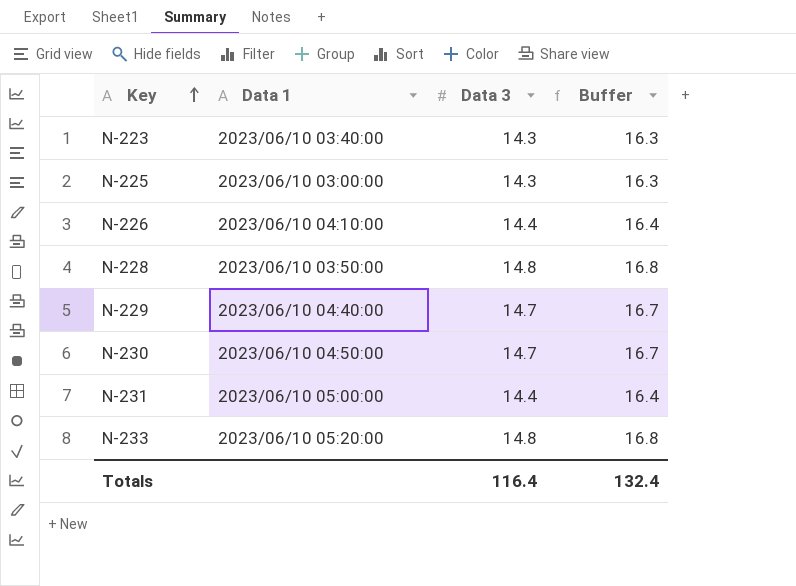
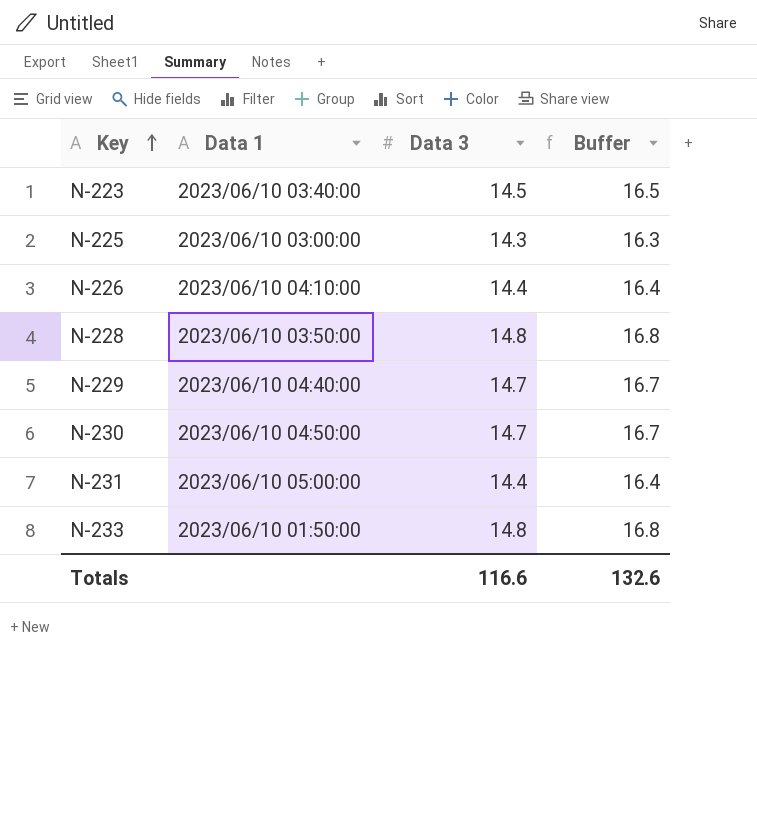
N-223 | Data 3: 14.3 -> 14.5
N-223 | Buffer: 16.3 -> 16.5
N-233 | Data 1: 2023/06/10 05:20:00 -> 2023/06/10 01:50:00
Totals | Data 3: 116.4 -> 116.6
Totals | Buffer: 132.4 -> 132.6

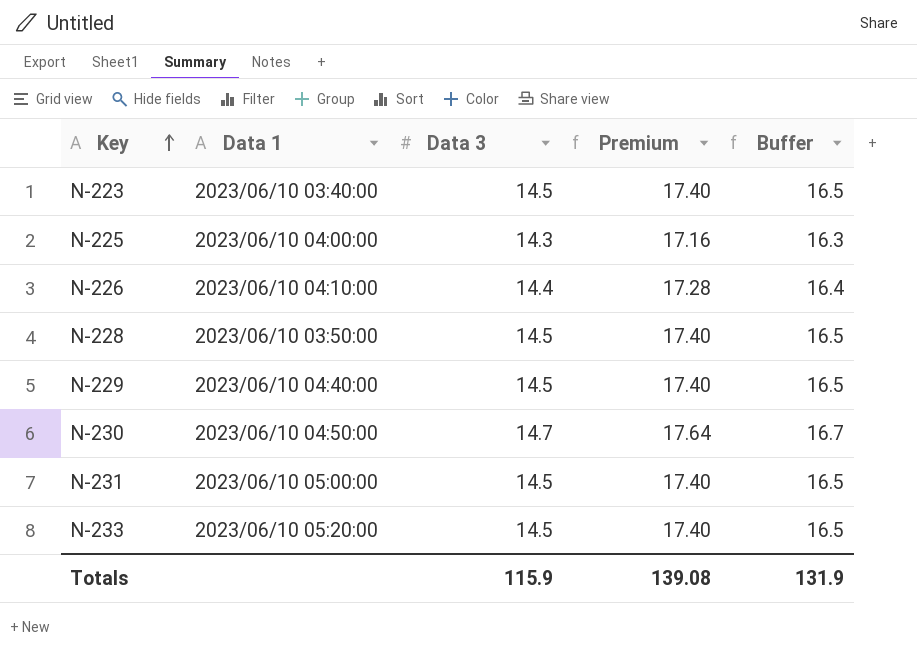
column Premium | formula: none -> [Data 3] * 1.2
N-225 | Data 1: 2023/06/10 03:00:00 -> 2023/06/10 04:00:00
N-228 | Data 3: 14.8 -> 14.5
N-228 | Buffer: 16.8 -> 16.5
N-229 | Data 3: 14.7 -> 14.5
N-229 | Buffer: 16.7 -> 16.5
N-231 | Data 3: 14.4 -> 14.5
N-231 | Buffer: 16.4 -> 16.5
N-233 | Data 1: 2023/06/10 01:50:00 -> 2023/06/10 05:20:00
N-233 | Data 3: 14.8 -> 14.5
N-233 | Buffer: 16.8 -> 16.5
Totals | Data 3: 116.6 -> 115.9
Totals | Buffer: 132.6 -> 131.9

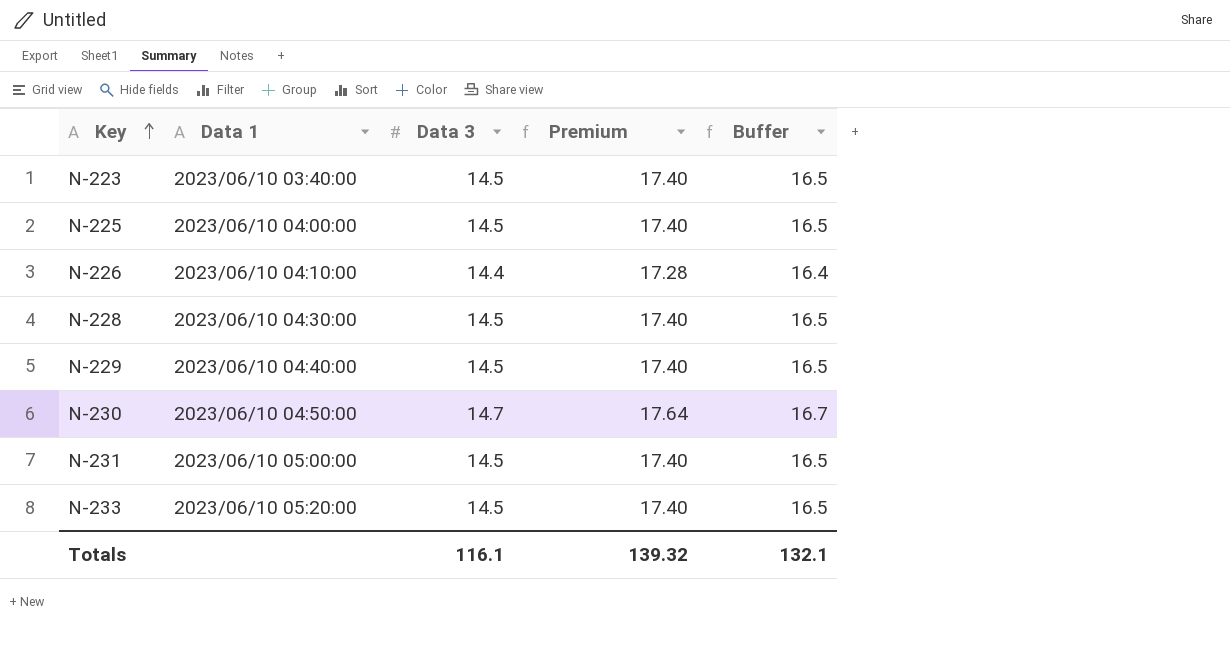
N-225 | Data 3: 14.3 -> 14.5
N-225 | Premium: 17.16 -> 17.40
N-225 | Buffer: 16.3 -> 16.5
N-228 | Data 1: 2023/06/10 03:50:00 -> 2023/06/10 04:30:00
Totals | Data 3: 115.9 -> 116.1
Totals | Premium: 139.08 -> 139.32
Totals | Buffer: 131.9 -> 132.1

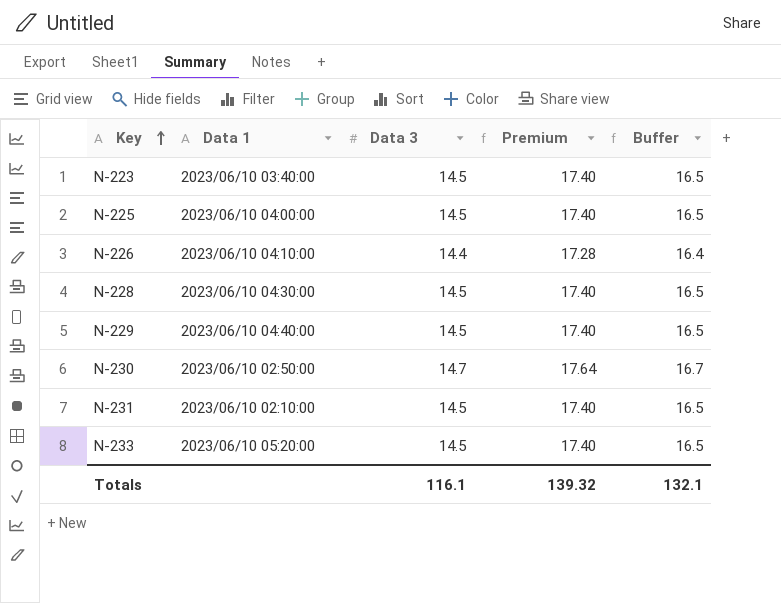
N-230 | Data 1: 2023/06/10 04:50:00 -> 2023/06/10 02:50:00
N-231 | Data 1: 2023/06/10 05:00:00 -> 2023/06/10 02:10:00

